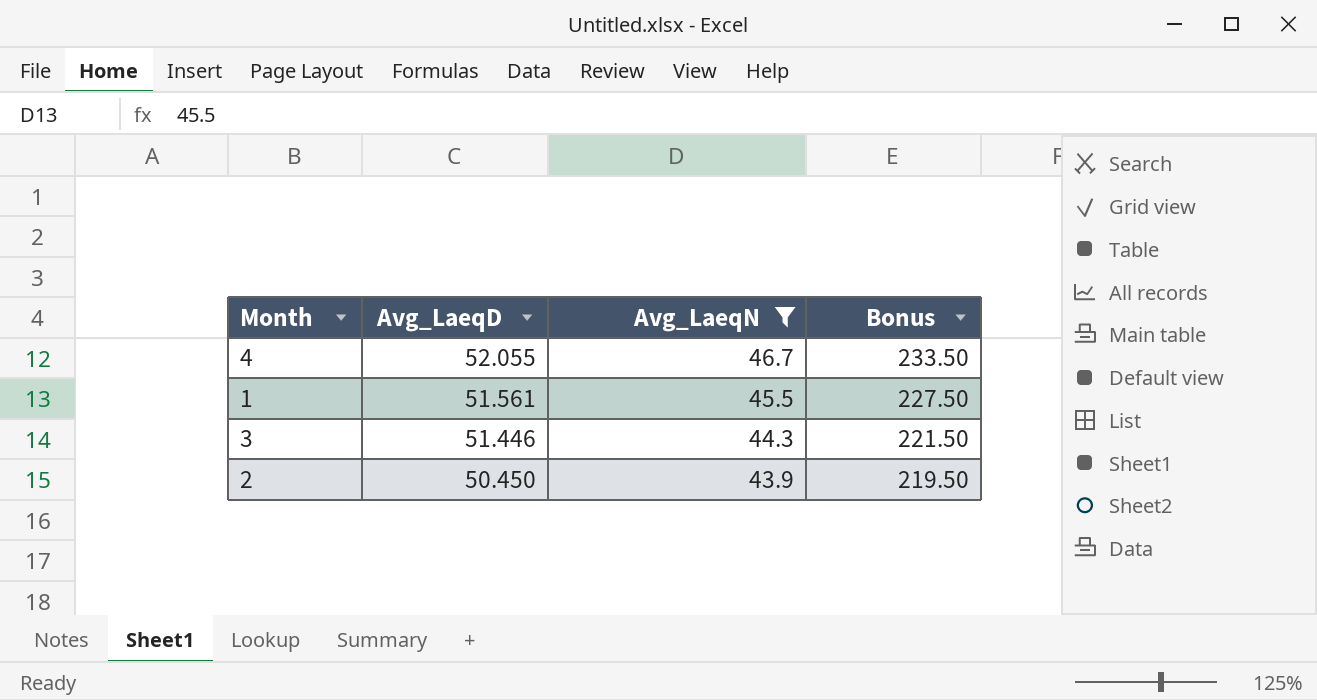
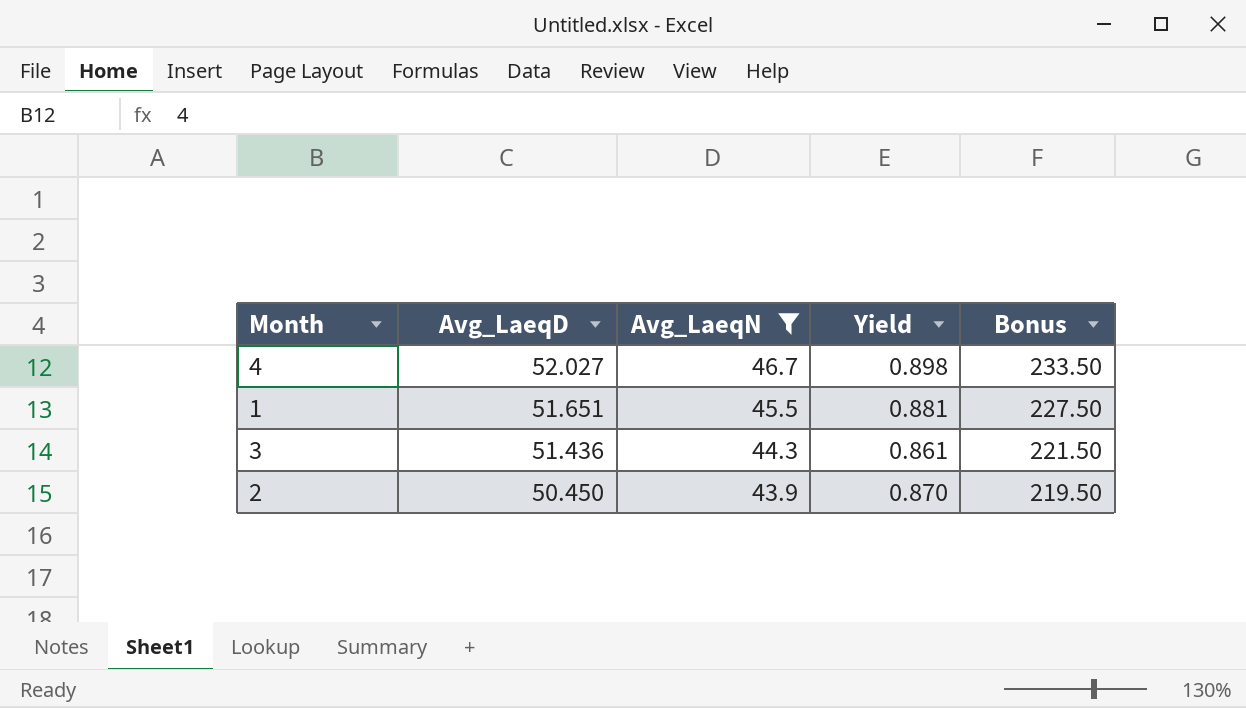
column Yield | formula: none -> [Avg_LaeqN] / [Avg_LaeqD]
4 | Avg_LaeqD: 52.055 -> 52.027
1 | Avg_LaeqD: 51.561 -> 51.651
3 | Avg_LaeqD: 51.446 -> 51.436

